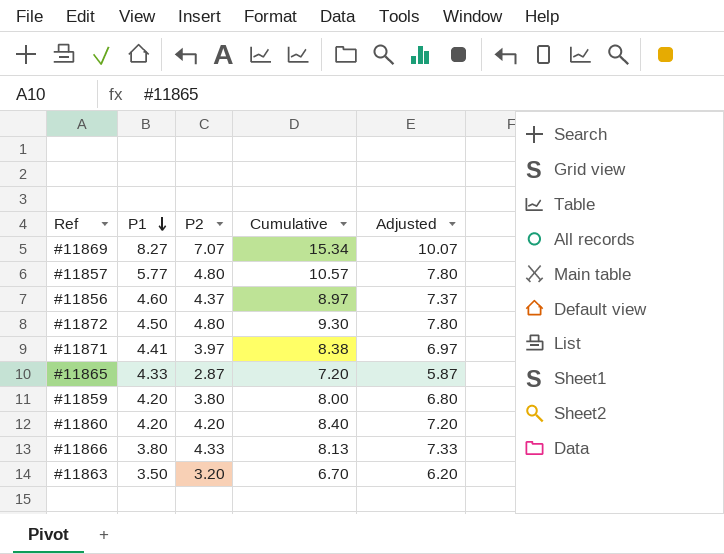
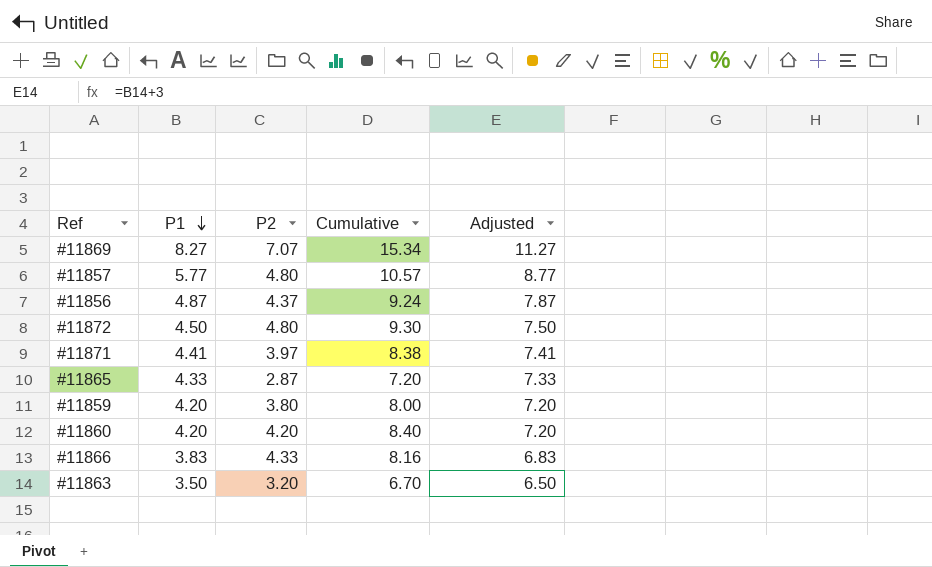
column Adjusted | formula: [P2] + 3 -> [P1] + 3
#11856 | P1: 4.60 -> 4.87
#11856 | Cumulative: 8.97 -> 9.24
#11866 | P1: 3.80 -> 3.83
#11866 | Cumulative: 8.13 -> 8.16

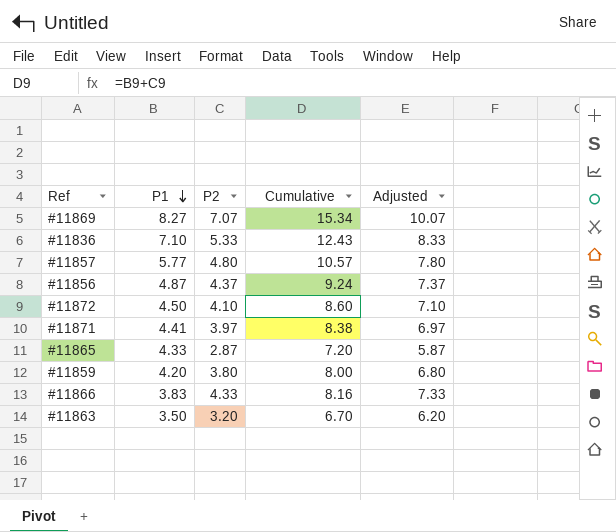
column Adjusted | formula: [P1] + 3 -> [P2] + 3
row #11860: 4.20 | 4.20 | 8.40 | 7.20 -> none
row #11836: none -> 7.10 | 5.33 | 12.43 | 8.33
#11872 | P2: 4.80 -> 4.10
#11872 | Cumulative: 9.30 -> 8.60

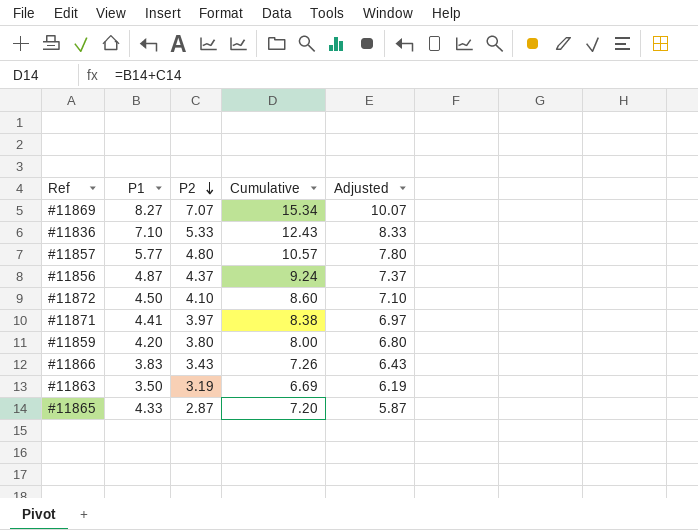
row order: P1 descending -> P2 descending
#11866 | P2: 4.33 -> 3.43
#11866 | Cumulative: 8.16 -> 7.26
#11866 | Adjusted: 7.33 -> 6.43
#11863 | P2: 3.20 -> 3.19
#11863 | Cumulative: 6.70 -> 6.69
#11863 | Adjusted: 6.20 -> 6.19

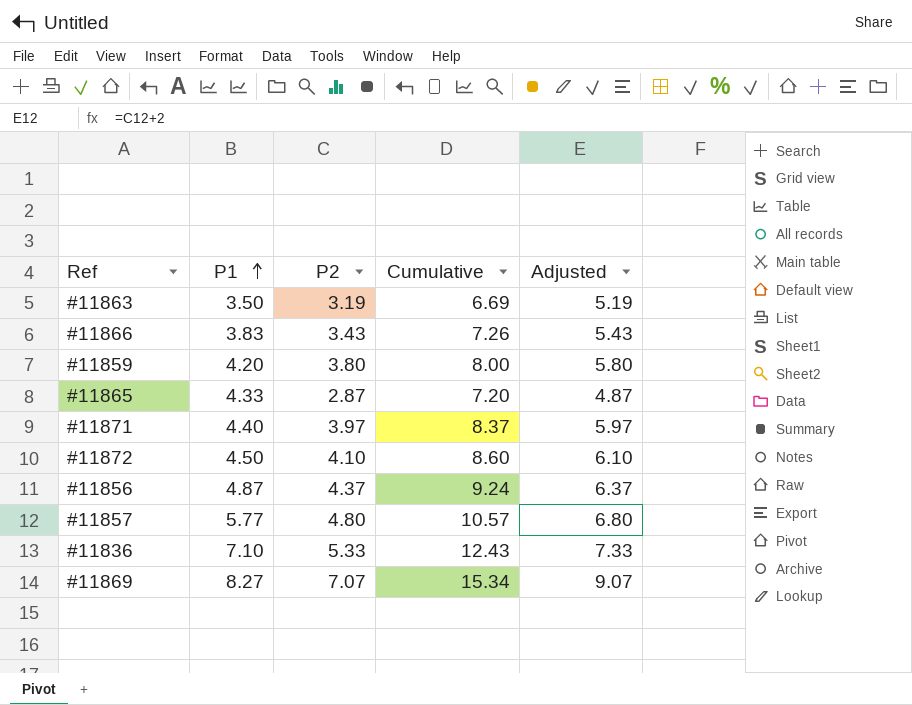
row order: P2 descending -> P1 ascending
column Adjusted | formula: [P2] + 3 -> [P2] + 2
#11871 | P1: 4.41 -> 4.40
#11871 | Cumulative: 8.38 -> 8.37

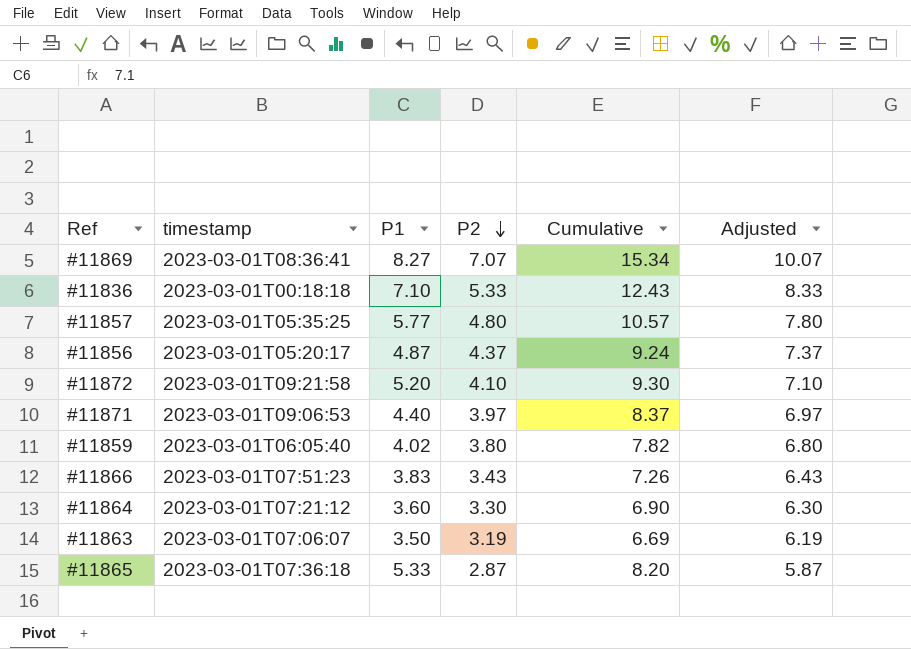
row order: P1 ascending -> P2 descending
column timestamp | position: none -> 2
column Adjusted | formula: [P2] + 2 -> [P2] + 3
#11872 | P1: 4.50 -> 5.20
#11872 | Cumulative: 8.60 -> 9.30
#11859 | P1: 4.20 -> 4.02
#11859 | Cumulative: 8.00 -> 7.82
row #11864: none -> 2023-03-01T07:21:12 | 3.60 | 3.30 | 6.90 | 6.30
#11865 | P1: 4.33 -> 5.33
#11865 | Cumulative: 7.20 -> 8.20

